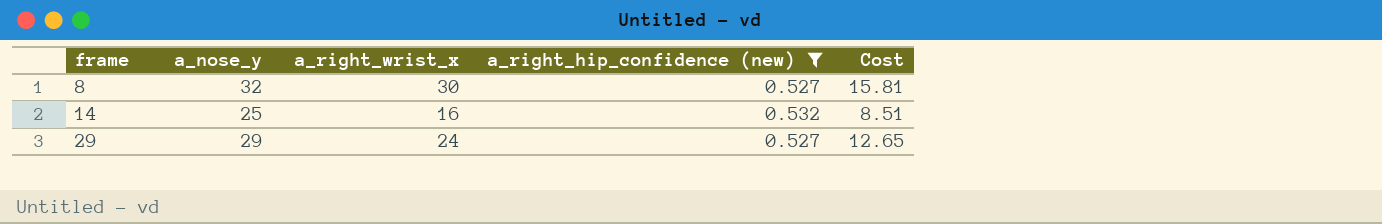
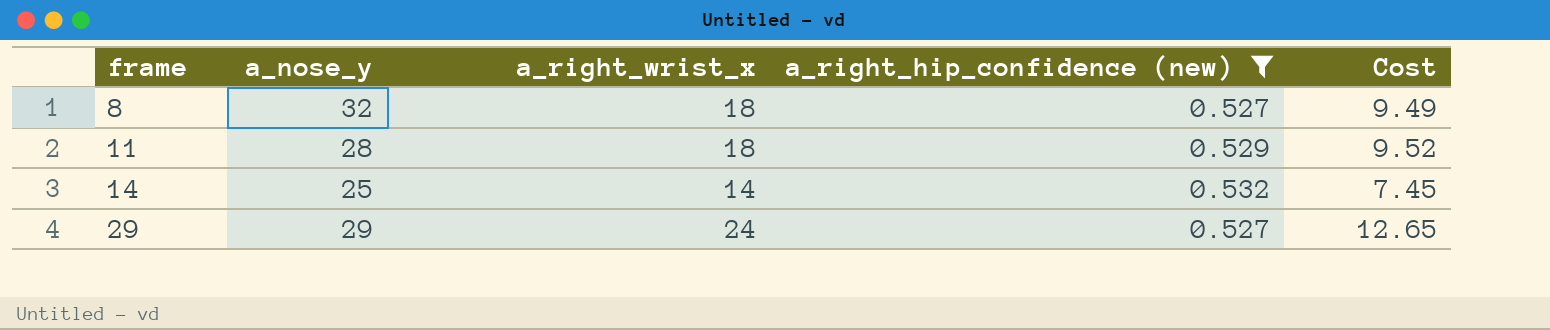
8 | a_right_wrist_x: 30 -> 18
8 | Cost: 15.81 -> 9.49
row 11: none -> 28 | 18 | 0.529 | 9.52
14 | a_right_wrist_x: 16 -> 14
14 | Cost: 8.51 -> 7.45

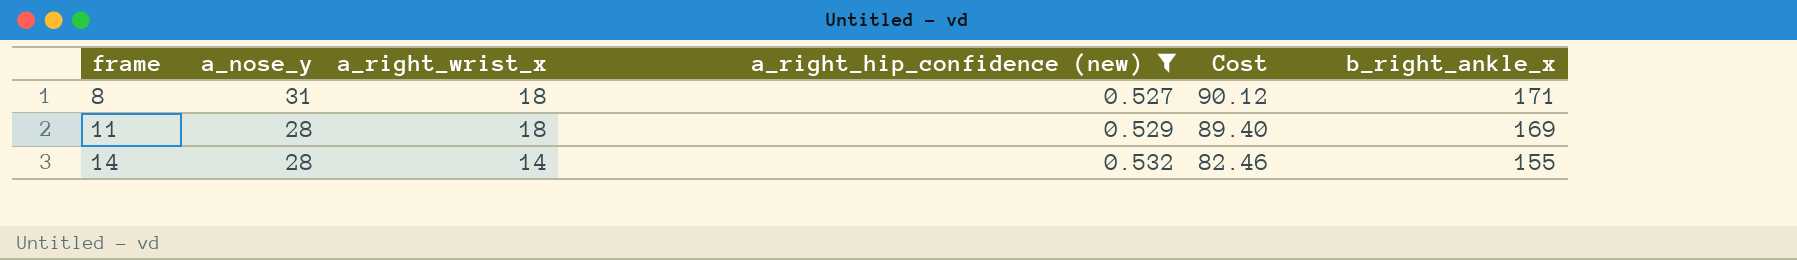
column Cost | formula: [a_right_wrist_x] * [a_right_hip_confidence (new)] -> [a_right_hip_confidence (new)] * [b_right_ankle_x]
column b_right_ankle_x | position: none -> 6
row 29: 29 | 24 | 0.527 | 12.65 -> none
8 | a_nose_y: 32 -> 31
14 | a_nose_y: 25 -> 28

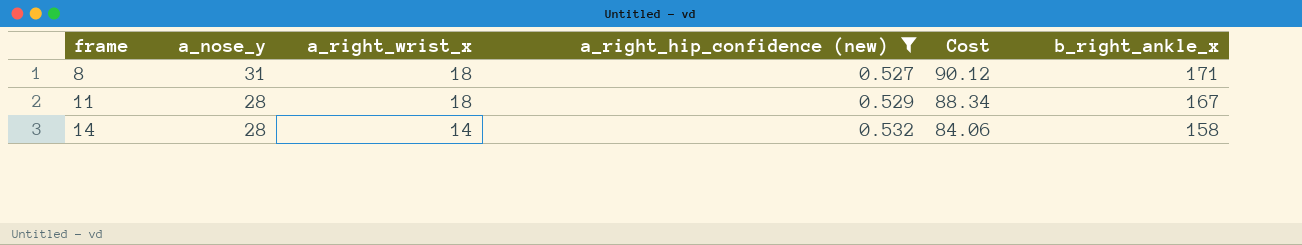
11 | Cost: 89.40 -> 88.34
11 | b_right_ankle_x: 169 -> 167
14 | Cost: 82.46 -> 84.06
14 | b_right_ankle_x: 155 -> 158

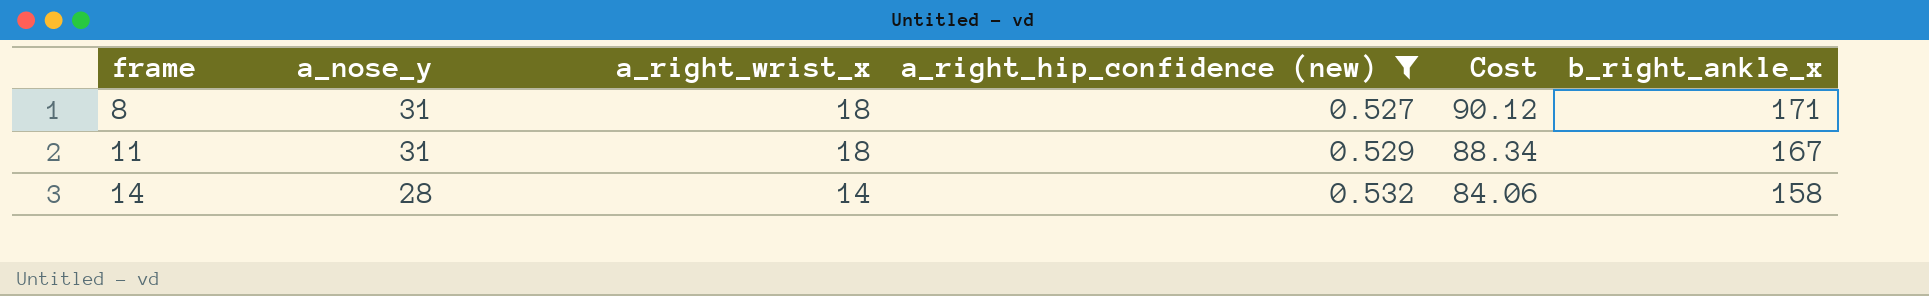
11 | a_nose_y: 28 -> 31

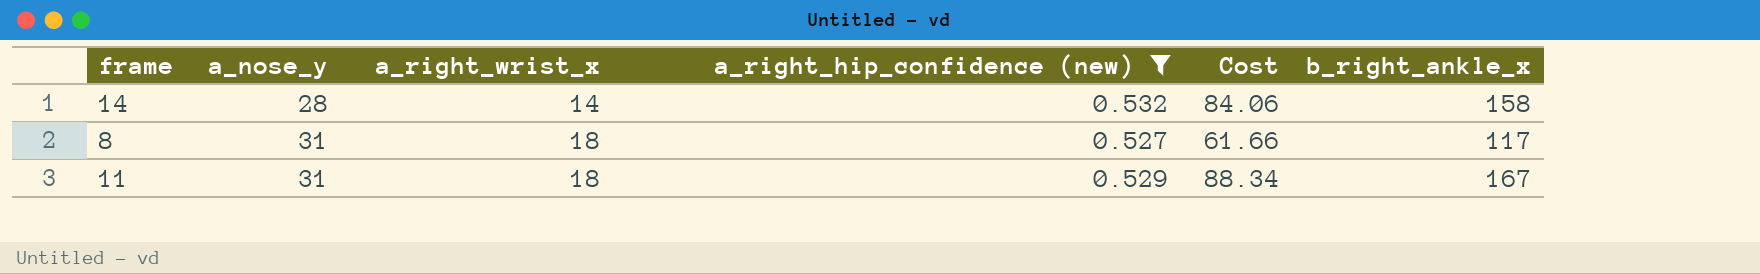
row order: frame ascending -> a_nose_y ascending
8 | Cost: 90.12 -> 61.66
8 | b_right_ankle_x: 171 -> 117

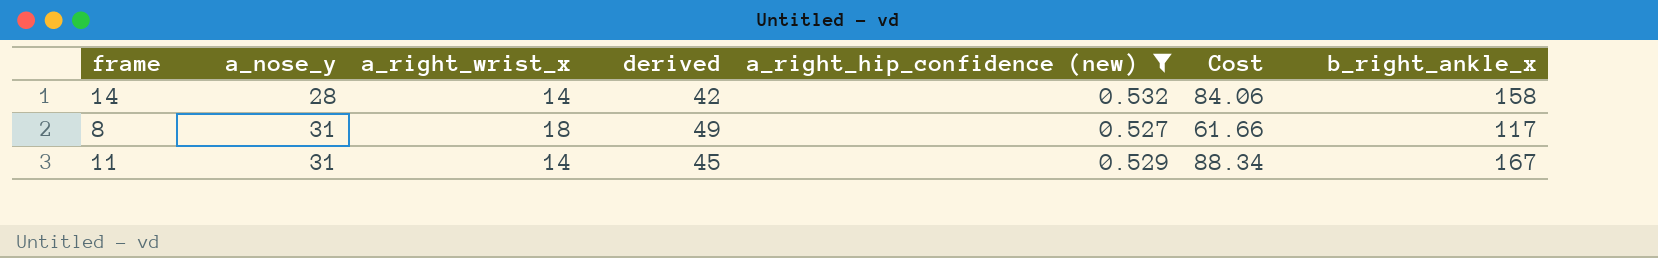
column derived | formula: none -> [a_nose_y] + [a_right_wrist_x]
11 | a_right_wrist_x: 18 -> 14

